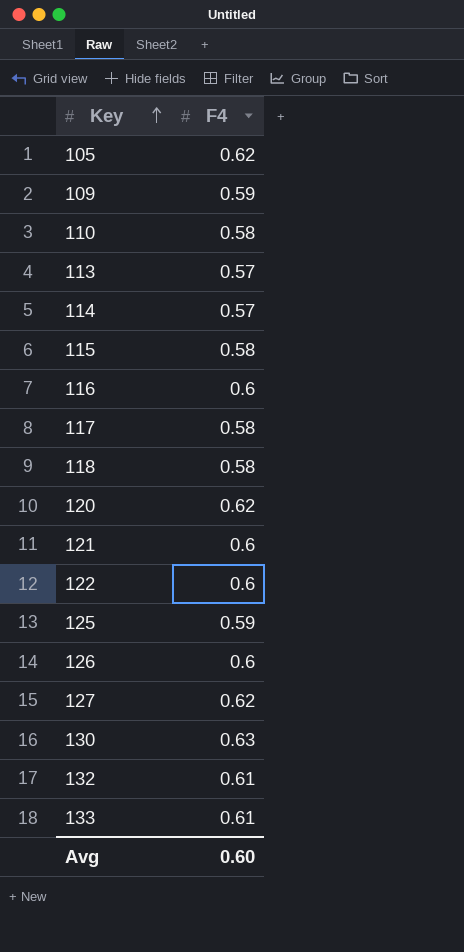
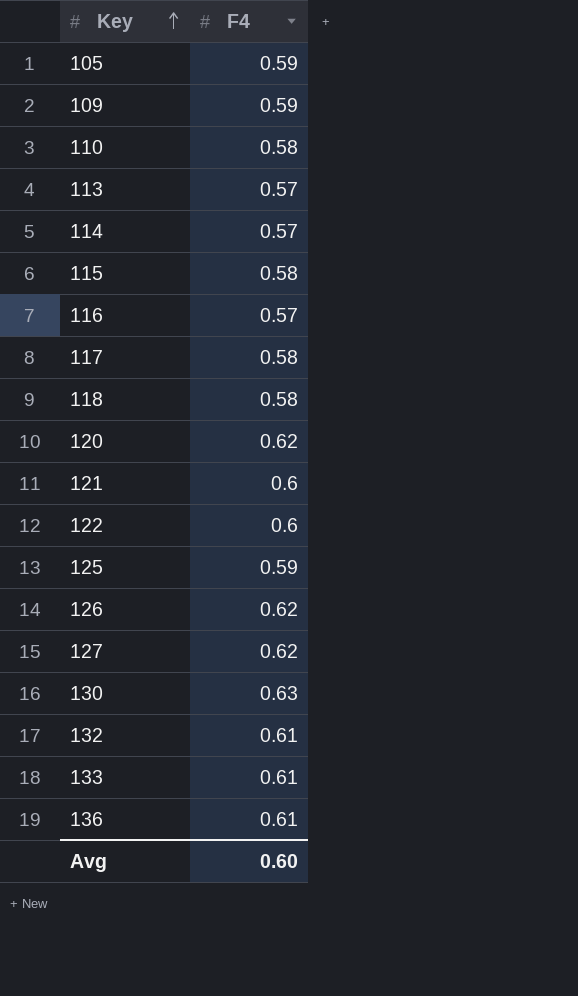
105 | F4: 0.62 -> 0.59
116 | F4: 0.6 -> 0.57
126 | F4: 0.6 -> 0.62
row 136: none -> 0.61

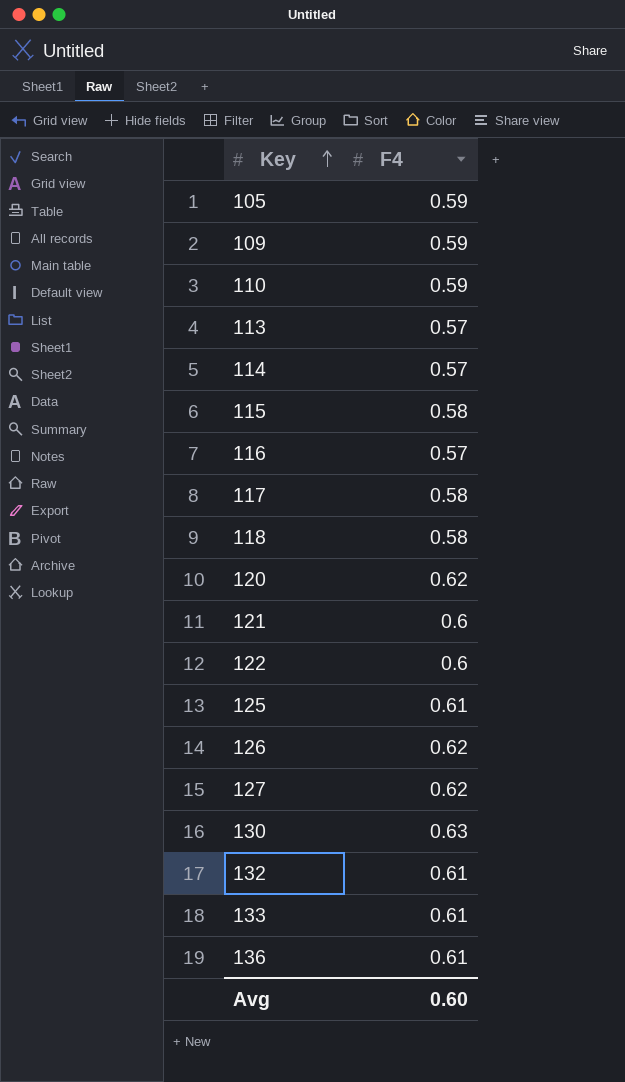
110 | F4: 0.58 -> 0.59
125 | F4: 0.59 -> 0.61

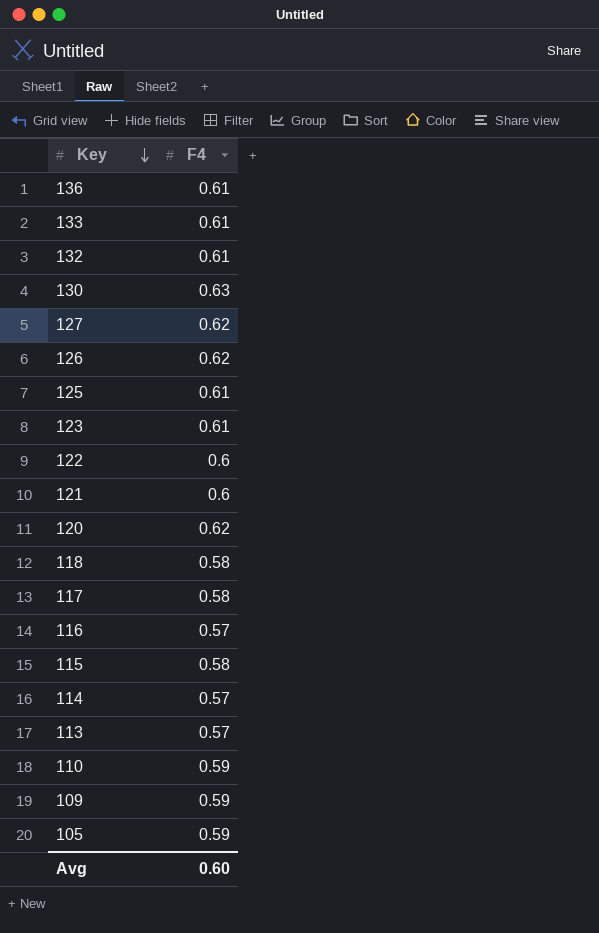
row order: Key ascending -> Key descending
row 123: none -> 0.61

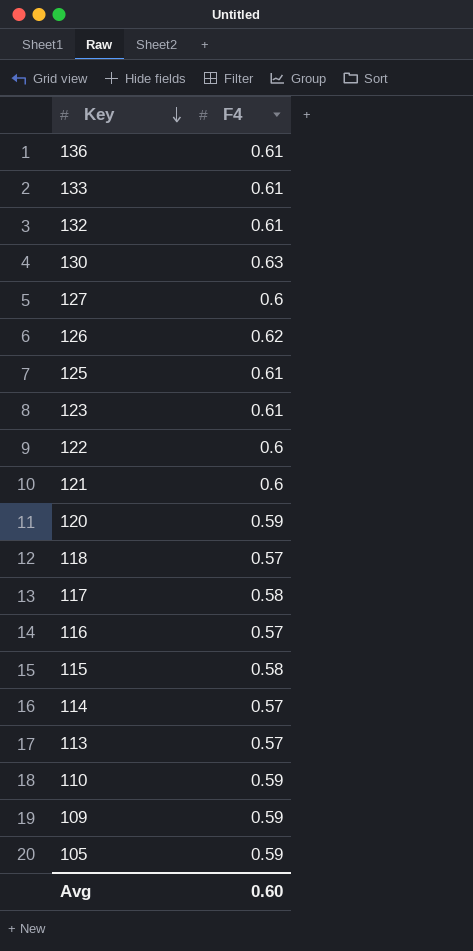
127 | F4: 0.62 -> 0.6
120 | F4: 0.62 -> 0.59
118 | F4: 0.58 -> 0.57

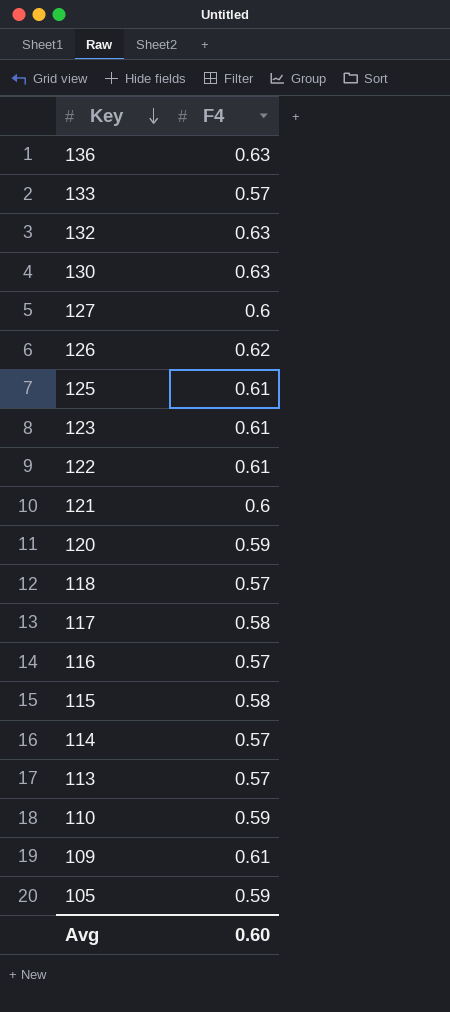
136 | F4: 0.61 -> 0.63
133 | F4: 0.61 -> 0.57
132 | F4: 0.61 -> 0.63
122 | F4: 0.6 -> 0.61
109 | F4: 0.59 -> 0.61

